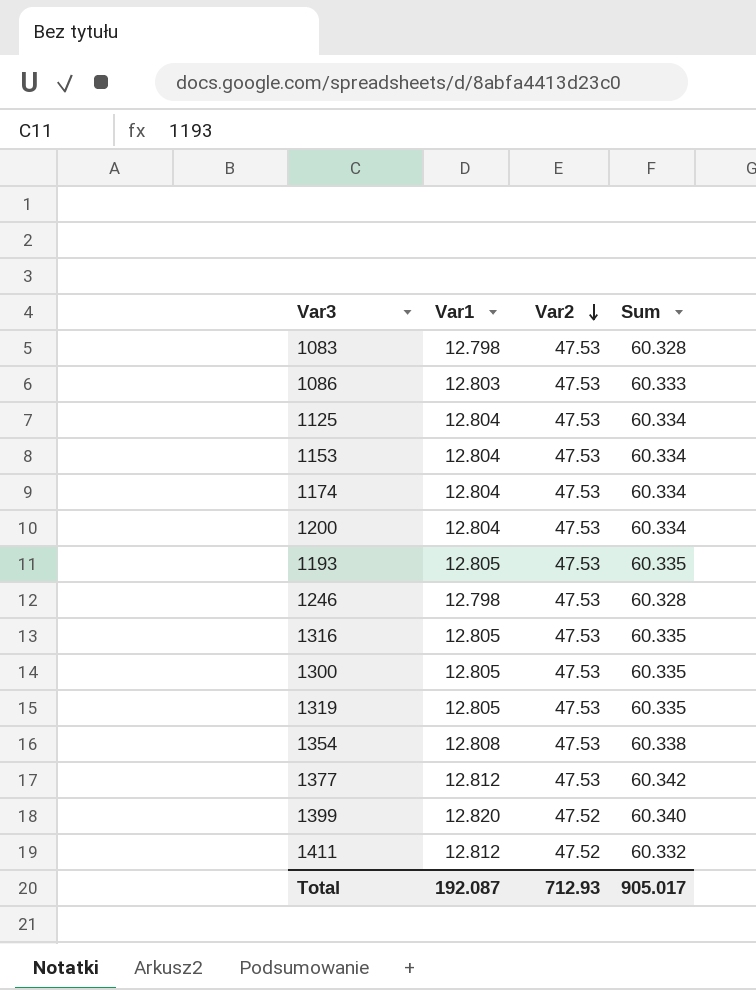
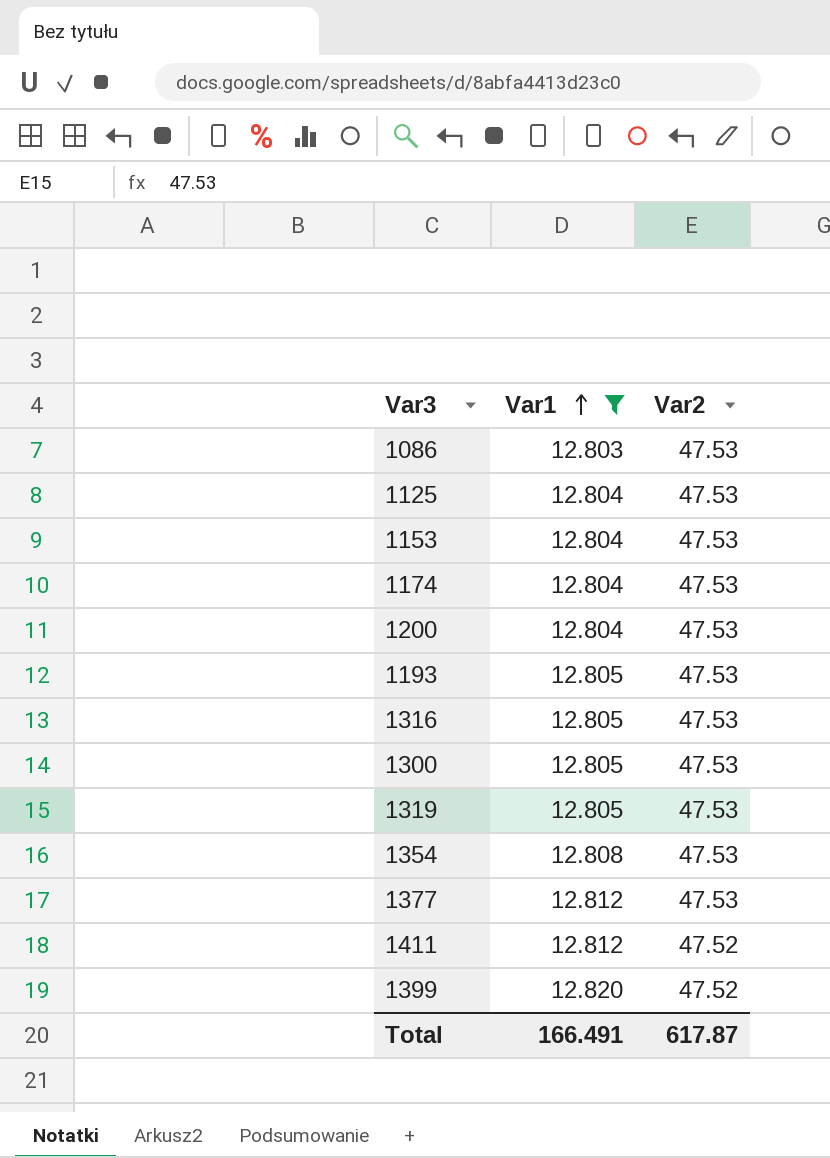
filter: none -> Var1 != 12.798
row order: Var2 descending -> Var1 ascending
column Sum | formula: [Var1] + [Var2] -> none
Total | Var1: 192.087 -> 166.491
Total | Var2: 712.93 -> 617.87

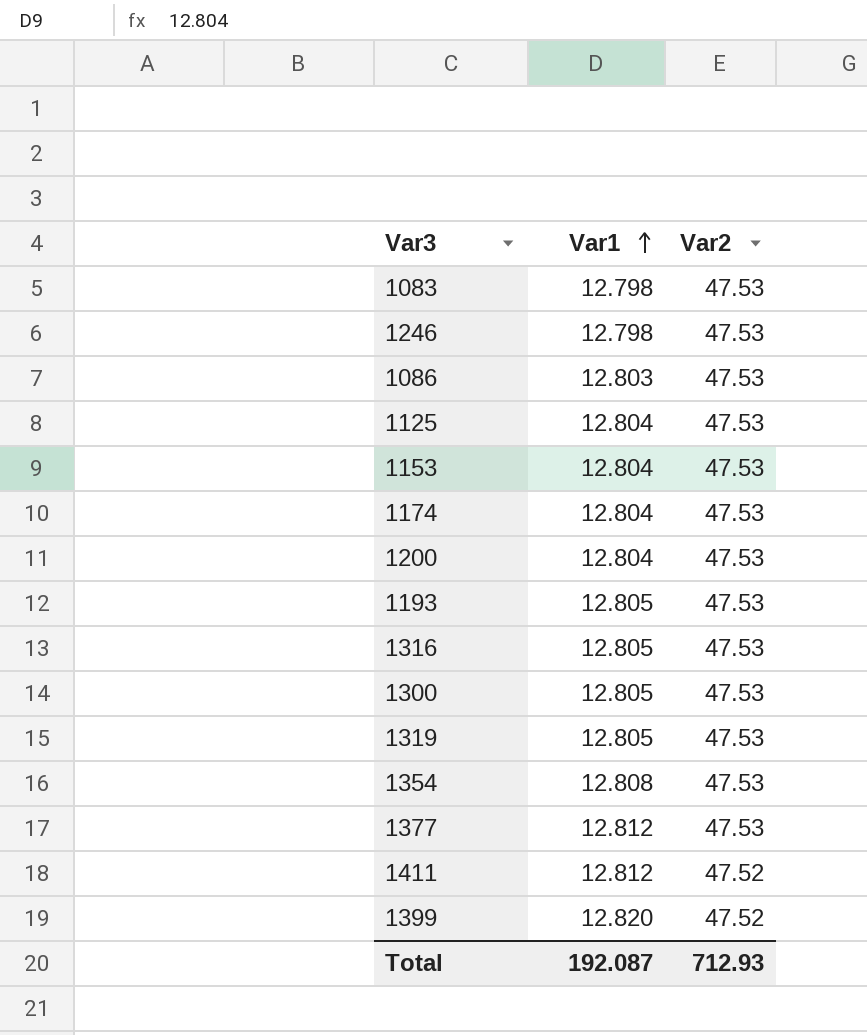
filter: Var1 != 12.798 -> none
Total | Var1: 166.491 -> 192.087
Total | Var2: 617.87 -> 712.93

